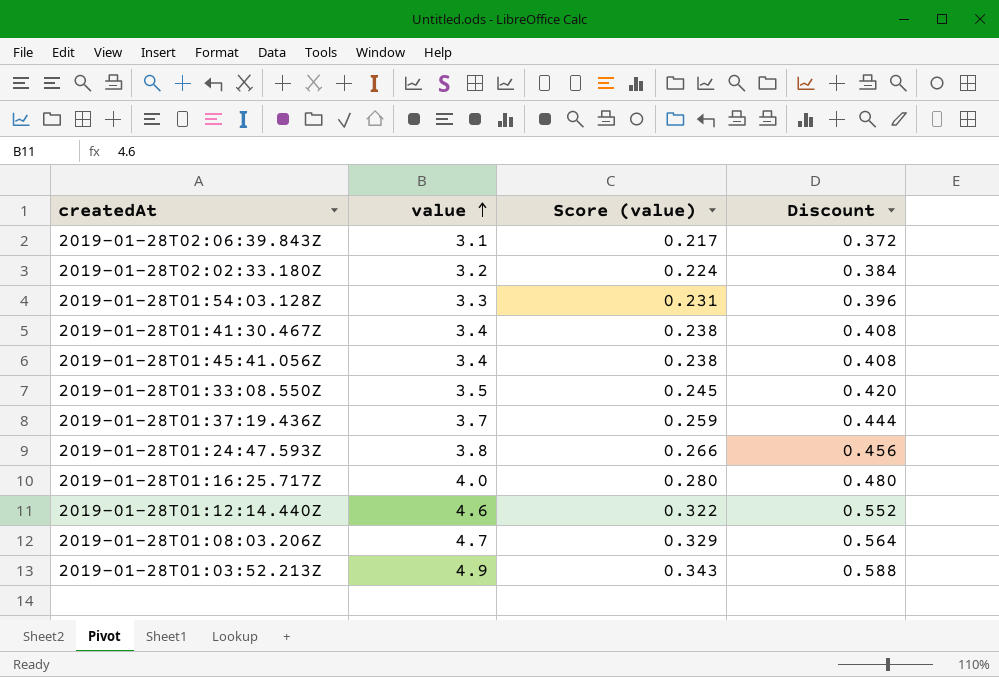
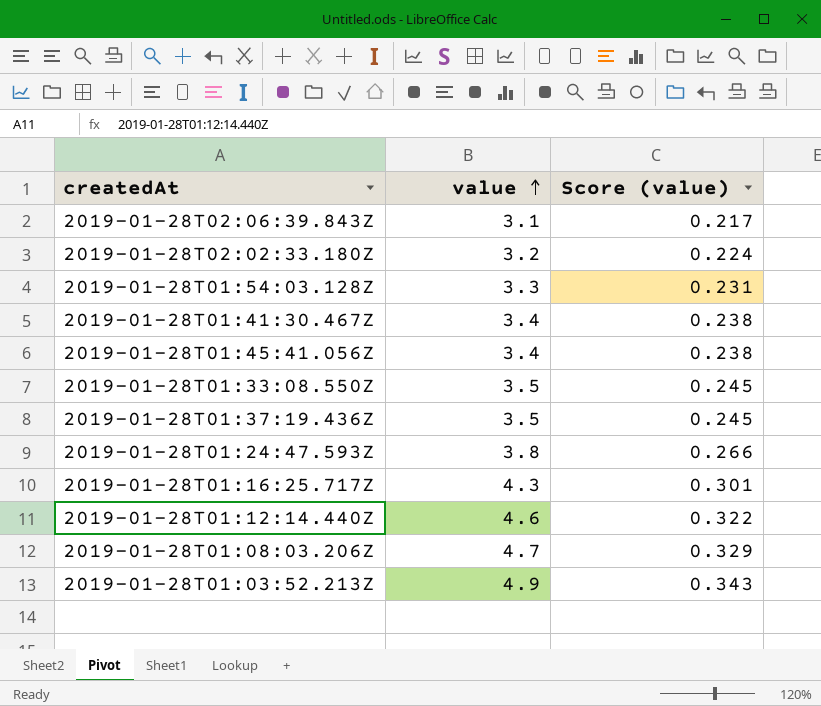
column Discount | formula: [value] * 0.12 -> none
2019-01-28T01:37:19.436Z | value: 3.7 -> 3.5
2019-01-28T01:37:19.436Z | Score (value): 0.259 -> 0.245
2019-01-28T01:16:25.717Z | value: 4.0 -> 4.3
2019-01-28T01:16:25.717Z | Score (value): 0.280 -> 0.301

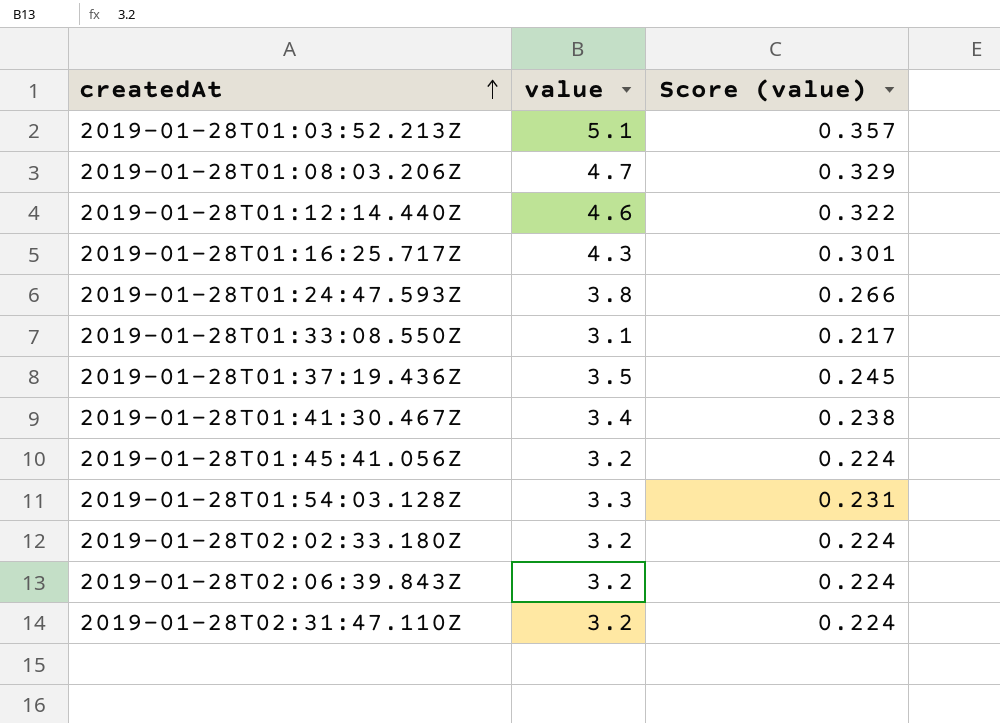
row order: value ascending -> createdAt ascending
2019-01-28T01:03:52.213Z | value: 4.9 -> 5.1
2019-01-28T01:03:52.213Z | Score (value): 0.343 -> 0.357
2019-01-28T01:33:08.550Z | value: 3.5 -> 3.1
2019-01-28T01:33:08.550Z | Score (value): 0.245 -> 0.217
2019-01-28T01:45:41.056Z | value: 3.4 -> 3.2
2019-01-28T01:45:41.056Z | Score (value): 0.238 -> 0.224
2019-01-28T02:06:39.843Z | value: 3.1 -> 3.2
2019-01-28T02:06:39.843Z | Score (value): 0.217 -> 0.224
row 2019-01-28T02:31:47.110Z: none -> 3.2 | 0.224

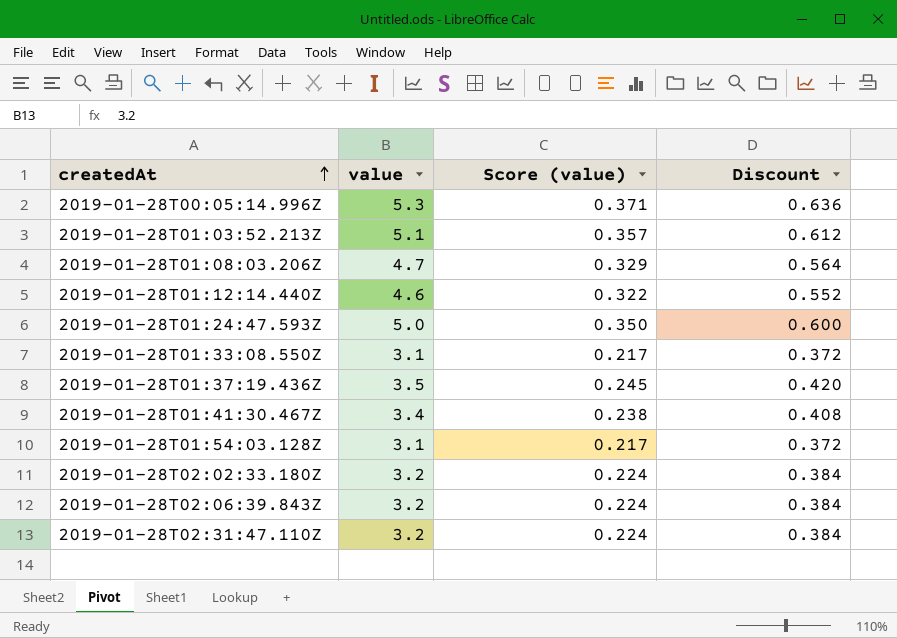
column Discount | formula: none -> [value] * 0.12
row 2019-01-28T01:16:25.717Z: 4.3 | 0.301 -> none
row 2019-01-28T01:45:41.056Z: 3.2 | 0.224 -> none
row 2019-01-28T00:05:14.996Z: none -> 5.3 | 0.371 | 0.636
2019-01-28T01:24:47.593Z | value: 3.8 -> 5.0
2019-01-28T01:24:47.593Z | Score (value): 0.266 -> 0.350
2019-01-28T01:54:03.128Z | value: 3.3 -> 3.1
2019-01-28T01:54:03.128Z | Score (value): 0.231 -> 0.217

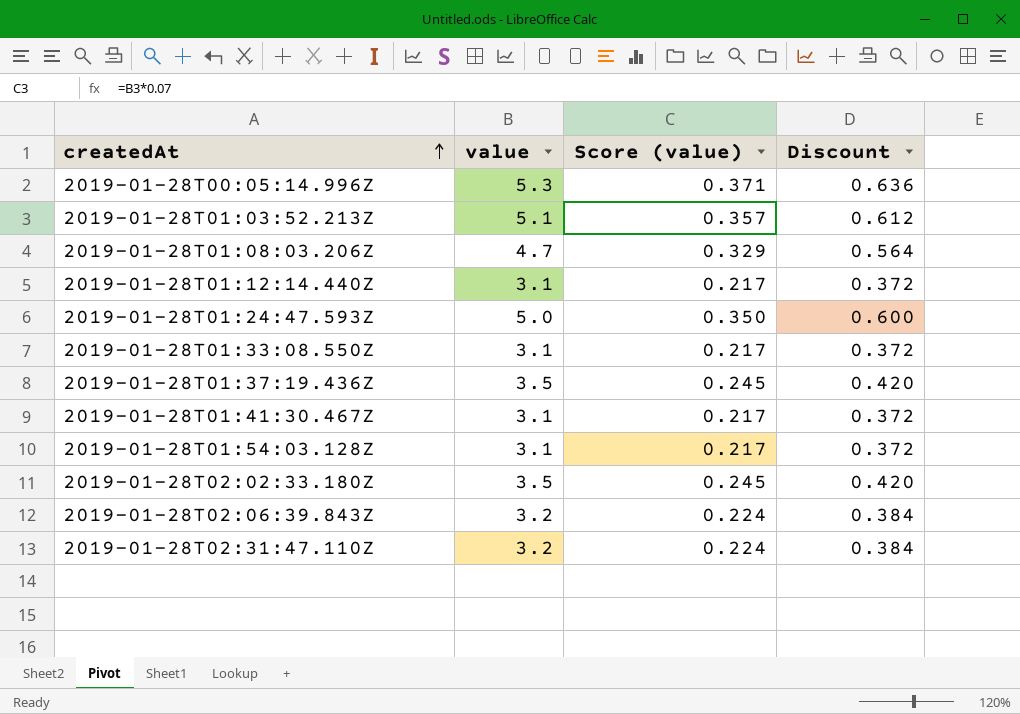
2019-01-28T01:12:14.440Z | value: 4.6 -> 3.1
2019-01-28T01:12:14.440Z | Score (value): 0.322 -> 0.217
2019-01-28T01:12:14.440Z | Discount: 0.552 -> 0.372
2019-01-28T01:41:30.467Z | value: 3.4 -> 3.1
2019-01-28T01:41:30.467Z | Score (value): 0.238 -> 0.217
2019-01-28T01:41:30.467Z | Discount: 0.408 -> 0.372
2019-01-28T02:02:33.180Z | value: 3.2 -> 3.5
2019-01-28T02:02:33.180Z | Score (value): 0.224 -> 0.245
2019-01-28T02:02:33.180Z | Discount: 0.384 -> 0.420

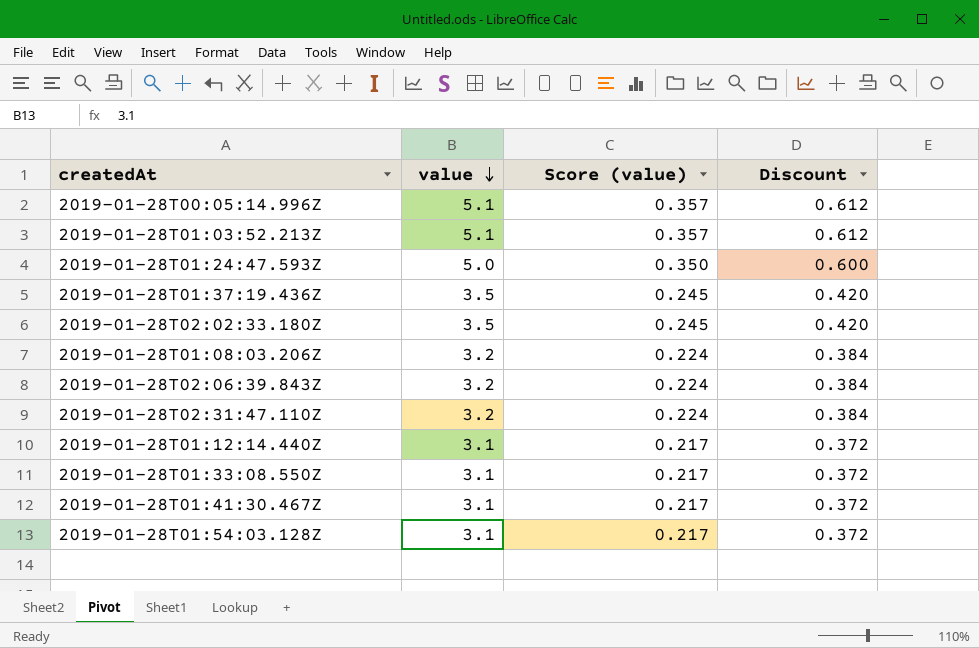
row order: createdAt ascending -> value descending
2019-01-28T00:05:14.996Z | value: 5.3 -> 5.1
2019-01-28T00:05:14.996Z | Score (value): 0.371 -> 0.357
2019-01-28T00:05:14.996Z | Discount: 0.636 -> 0.612
2019-01-28T01:08:03.206Z | value: 4.7 -> 3.2
2019-01-28T01:08:03.206Z | Score (value): 0.329 -> 0.224
2019-01-28T01:08:03.206Z | Discount: 0.564 -> 0.384

